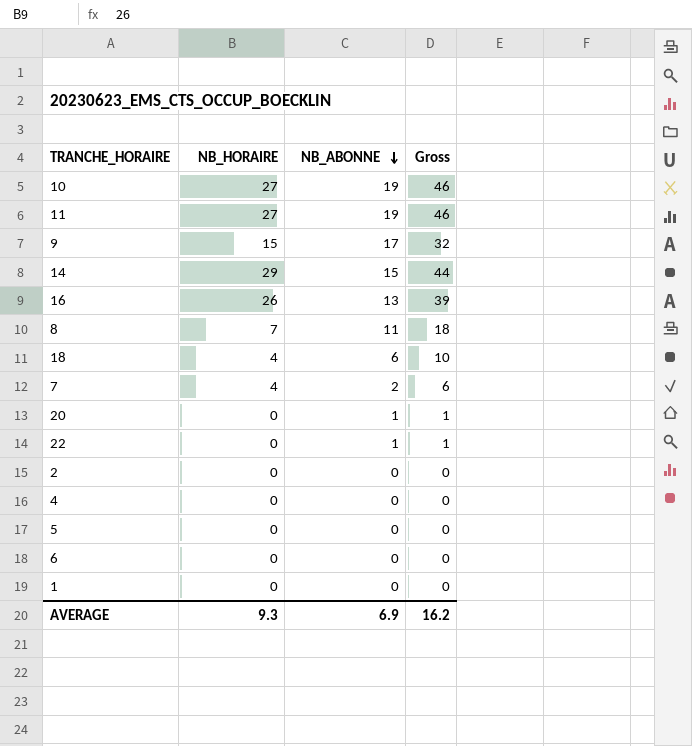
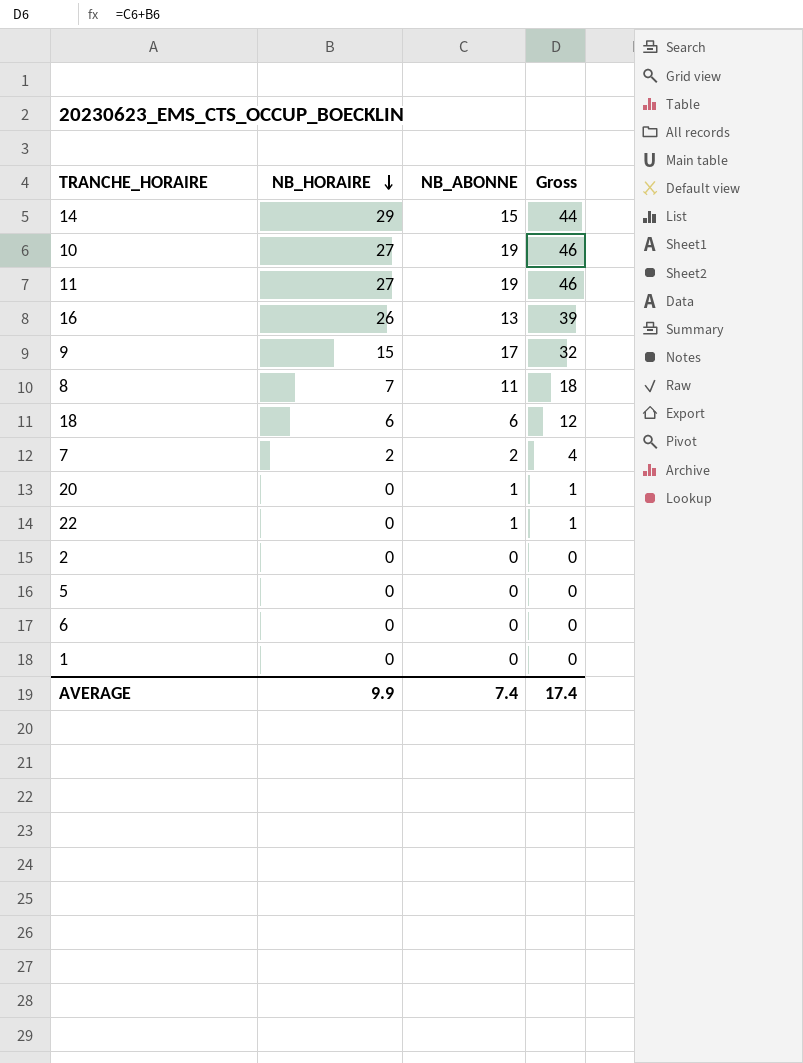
row order: NB_ABONNE descending -> NB_HORAIRE descending
row 4: 0 | 0 | 0 -> none
18 | NB_HORAIRE: 4 -> 6
18 | Gross: 10 -> 12
7 | NB_HORAIRE: 4 -> 2
7 | Gross: 6 -> 4
AVERAGE | NB_HORAIRE: 9.3 -> 9.9
AVERAGE | NB_ABONNE: 6.9 -> 7.4
AVERAGE | Gross: 16.2 -> 17.4

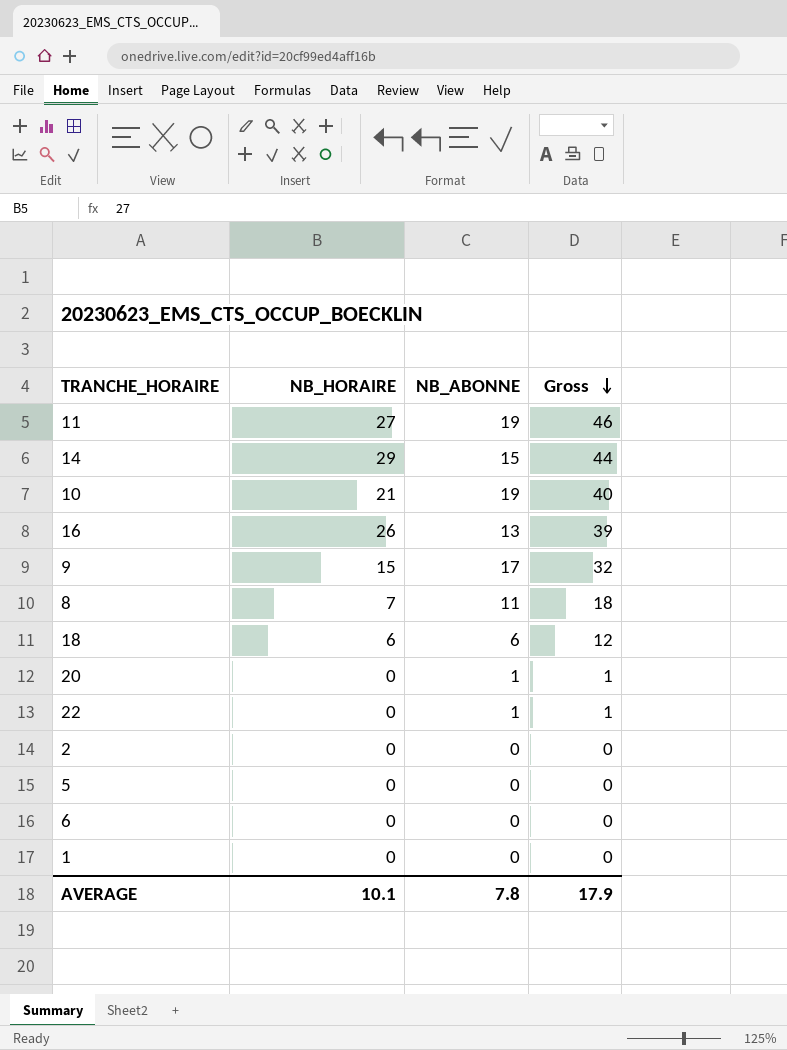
row order: NB_HORAIRE descending -> Gross descending
row 7: 2 | 2 | 4 -> none
10 | NB_HORAIRE: 27 -> 21
10 | Gross: 46 -> 40
AVERAGE | NB_HORAIRE: 9.9 -> 10.1
AVERAGE | NB_ABONNE: 7.4 -> 7.8
AVERAGE | Gross: 17.4 -> 17.9

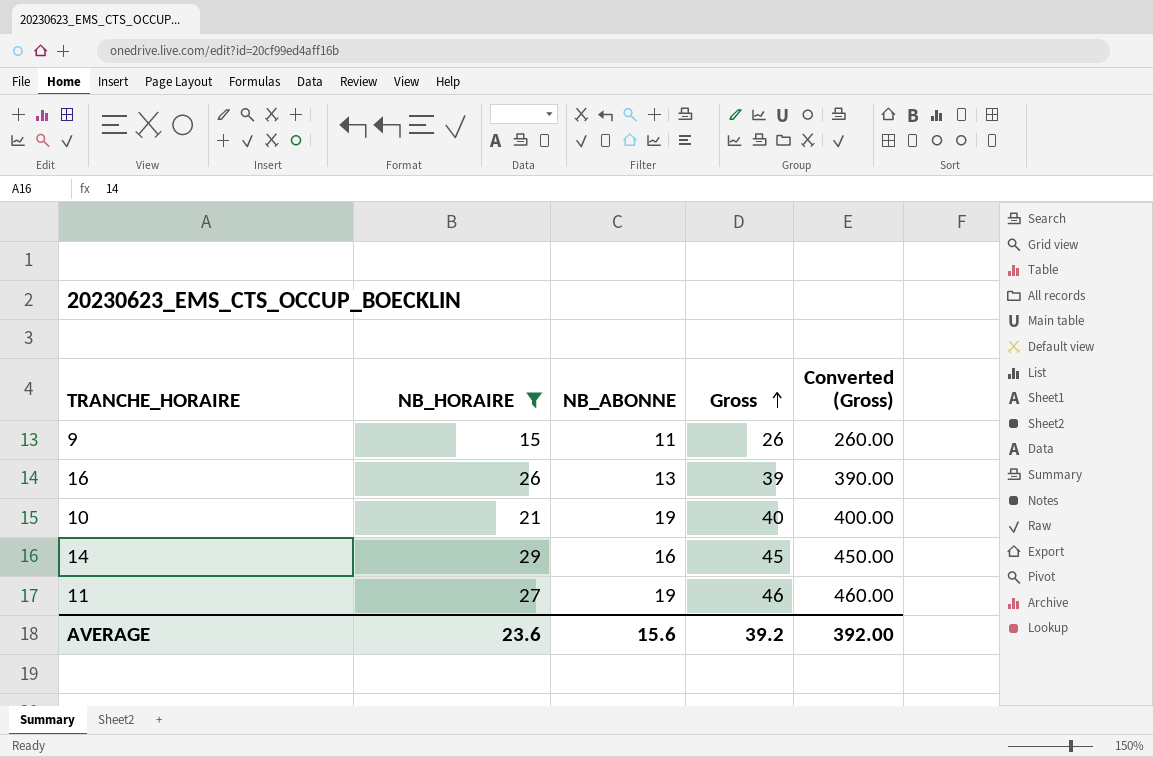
filter: none -> NB_HORAIRE >= 15
row order: Gross descending -> Gross ascending
column Converted (Gross) | formula: none -> [Gross] * 10
9 | NB_ABONNE: 17 -> 11
9 | Gross: 32 -> 26
14 | NB_ABONNE: 15 -> 16
14 | Gross: 44 -> 45
AVERAGE | NB_HORAIRE: 10.1 -> 23.6
AVERAGE | NB_ABONNE: 7.8 -> 15.6
AVERAGE | Gross: 17.9 -> 39.2

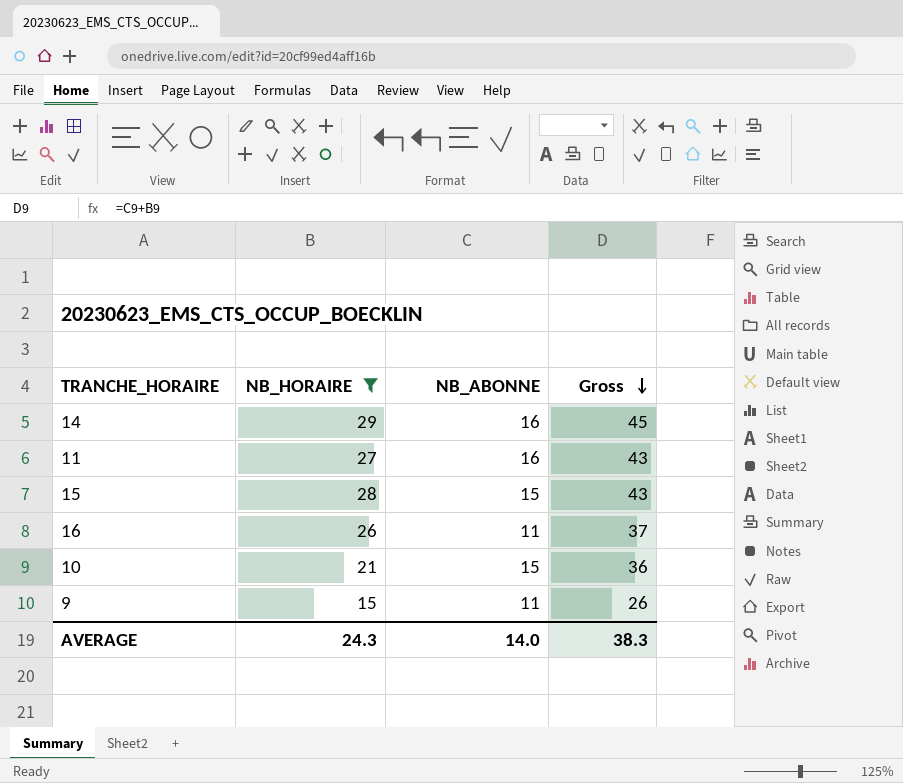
row order: Gross ascending -> Gross descending
column Converted (Gross) | formula: [Gross] * 10 -> none
11 | NB_ABONNE: 19 -> 16
11 | Gross: 46 -> 43
row 15: none -> 28 | 15 | 43
16 | NB_ABONNE: 13 -> 11
16 | Gross: 39 -> 37
10 | NB_ABONNE: 19 -> 15
10 | Gross: 40 -> 36
AVERAGE | NB_HORAIRE: 23.6 -> 24.3
AVERAGE | NB_ABONNE: 15.6 -> 14.0
AVERAGE | Gross: 39.2 -> 38.3

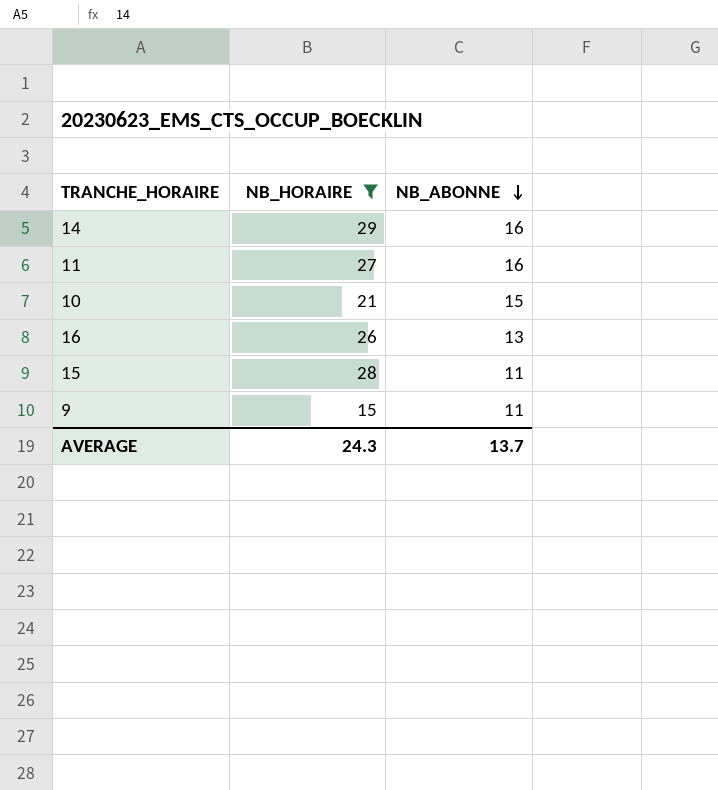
row order: Gross descending -> NB_ABONNE descending
column Gross | formula: [NB_HORAIRE] + [NB_ABONNE] -> none
16 | NB_ABONNE: 11 -> 13
15 | NB_ABONNE: 15 -> 11
AVERAGE | NB_ABONNE: 14.0 -> 13.7

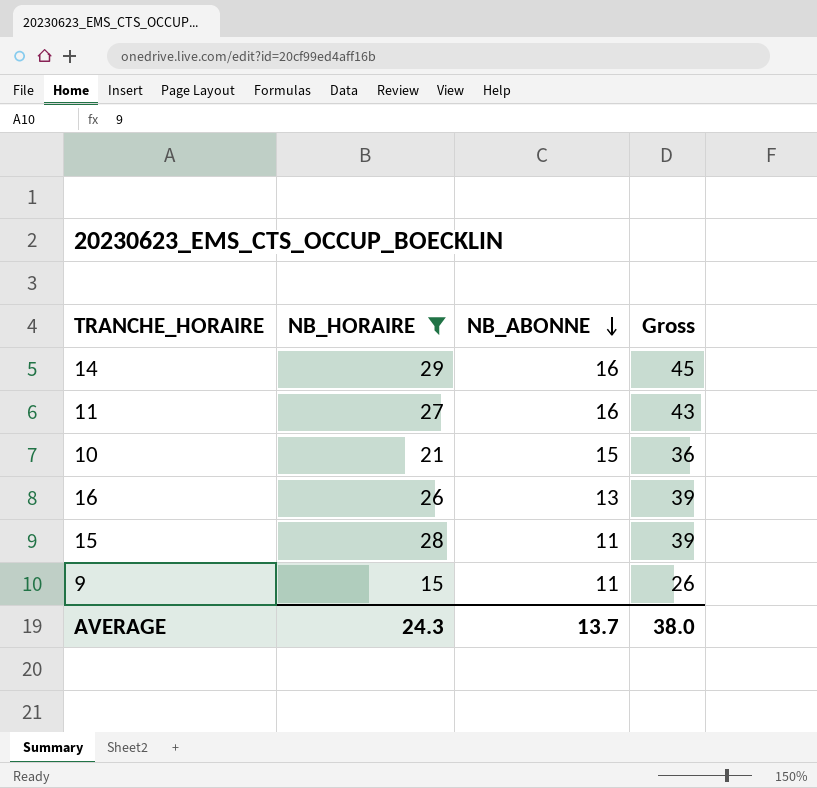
column Gross | formula: none -> [NB_HORAIRE] + [NB_ABONNE]

